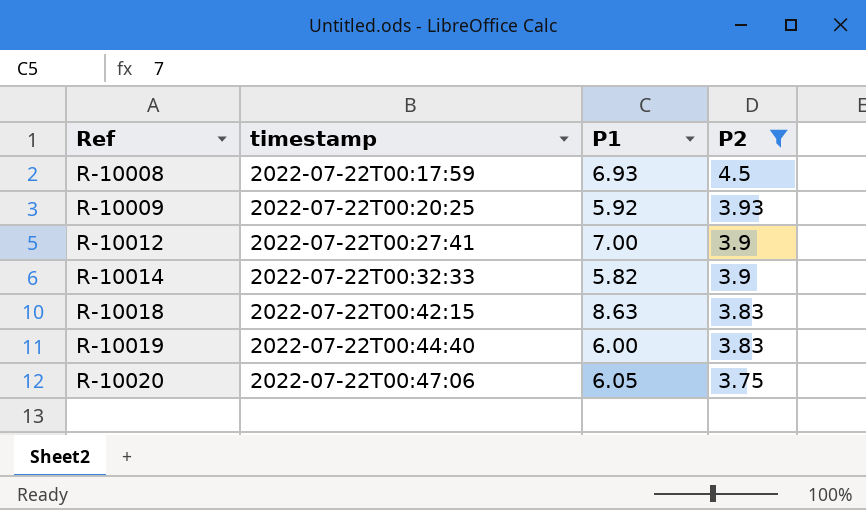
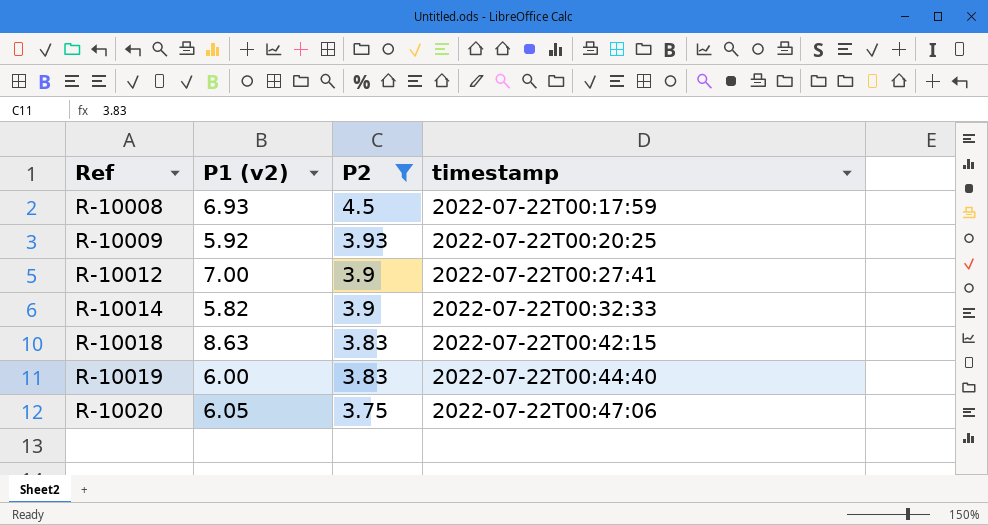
column name: P1 -> P1 (v2)
column timestamp | position: 2 -> 4

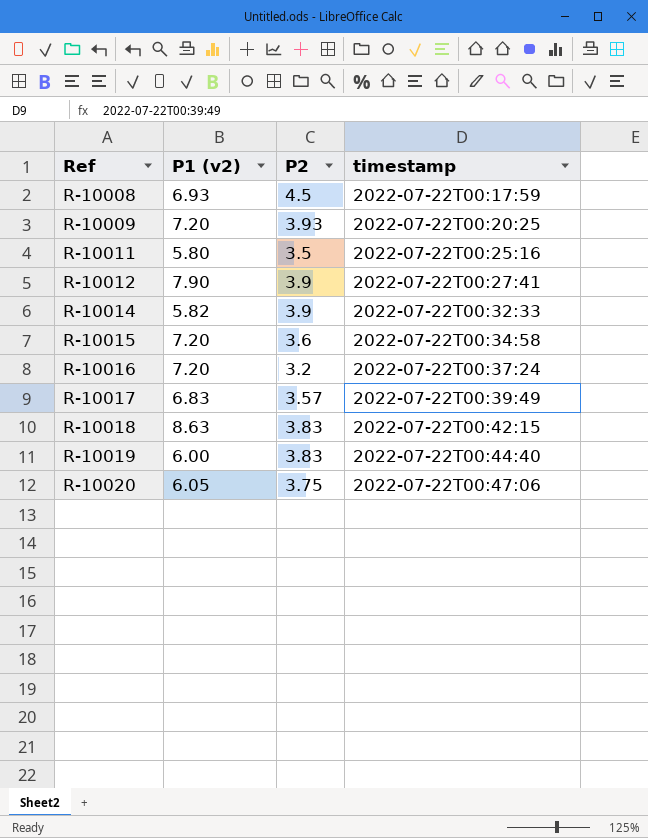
filter: P2 >= 3.75 -> none
R-10009 | P1 (v2): 5.92 -> 7.20
R-10012 | P1 (v2): 7.00 -> 7.90

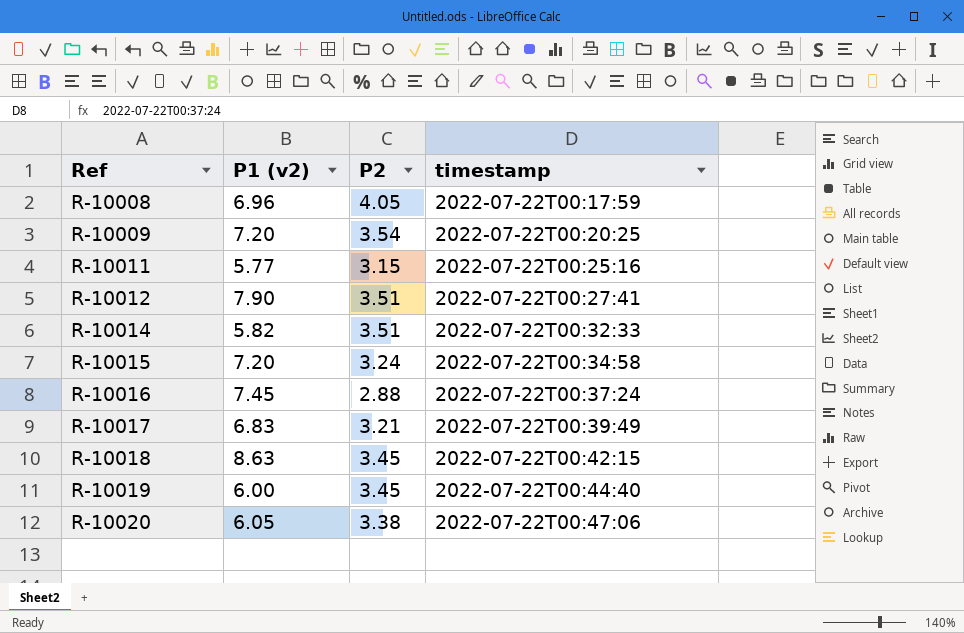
R-10008 | P1 (v2): 6.93 -> 6.96
R-10008 | P2: 4.5 -> 4.05
R-10009 | P2: 3.93 -> 3.54
R-10011 | P1 (v2): 5.80 -> 5.77
R-10011 | P2: 3.5 -> 3.15
R-10012 | P2: 3.9 -> 3.51
R-10014 | P2: 3.9 -> 3.51
R-10015 | P2: 3.6 -> 3.24
R-10016 | P1 (v2): 7.20 -> 7.45
R-10016 | P2: 3.2 -> 2.88
R-10017 | P2: 3.57 -> 3.21
R-10018 | P2: 3.83 -> 3.45
R-10019 | P2: 3.83 -> 3.45
R-10020 | P2: 3.75 -> 3.38

